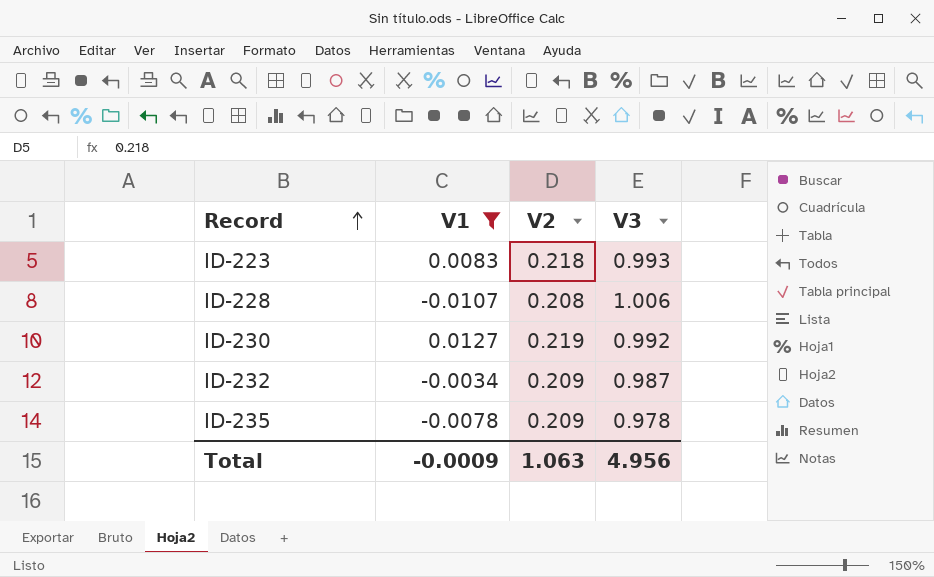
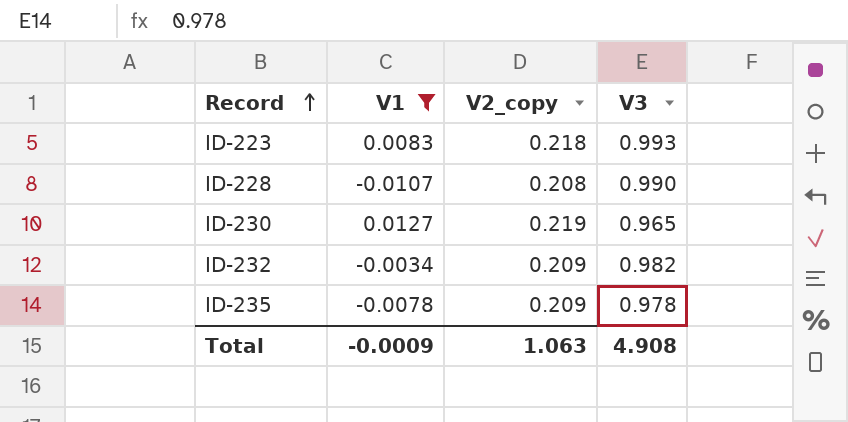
column name: V2 -> V2_copy
ID-228 | V3: 1.006 -> 0.990
ID-230 | V3: 0.992 -> 0.965
ID-232 | V3: 0.987 -> 0.982
Total | V3: 4.956 -> 4.908

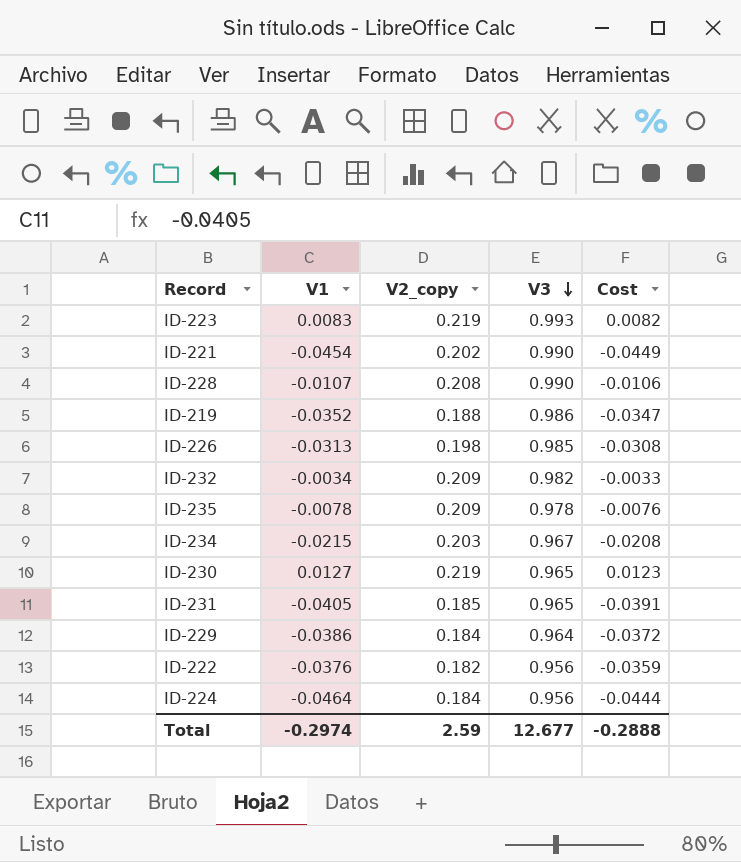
filter: V1 >= -0.0107 -> none
row order: Record ascending -> V3 descending
column Cost | formula: none -> [V1] * [V3]
ID-223 | V2_copy: 0.218 -> 0.219
Total | V1: -0.0009 -> -0.2974
Total | V2_copy: 1.063 -> 2.59
Total | V3: 4.908 -> 12.677

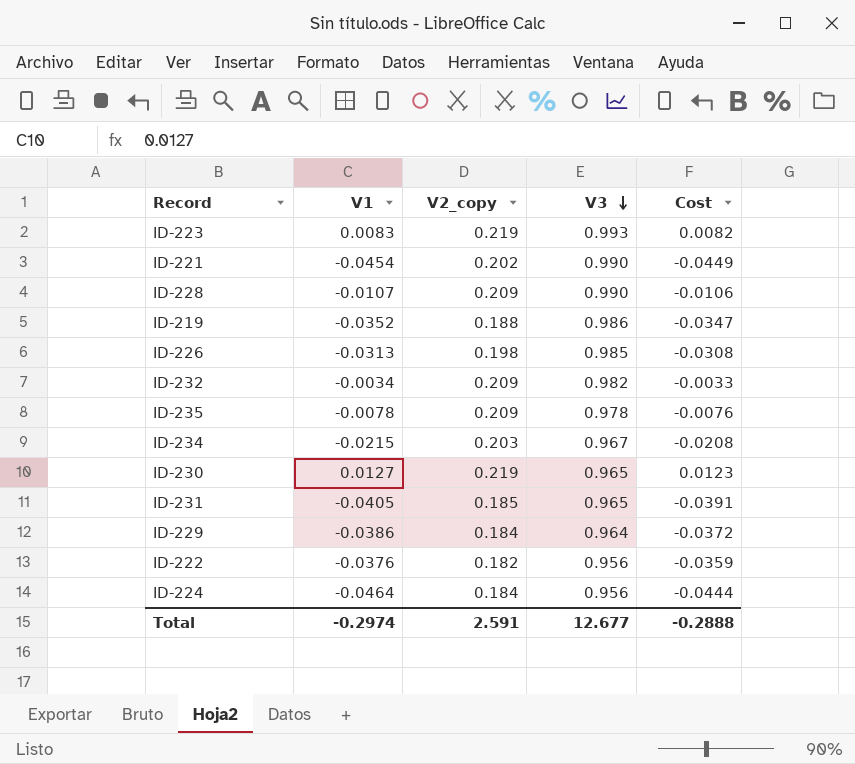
ID-228 | V2_copy: 0.208 -> 0.209
Total | V2_copy: 2.59 -> 2.591

